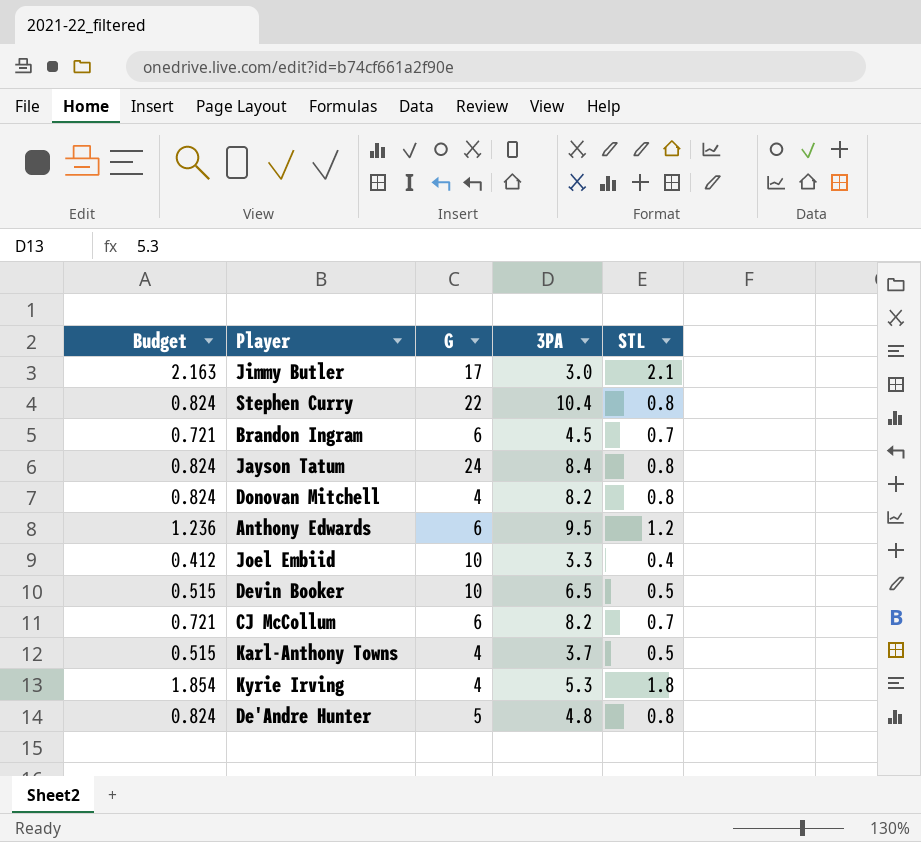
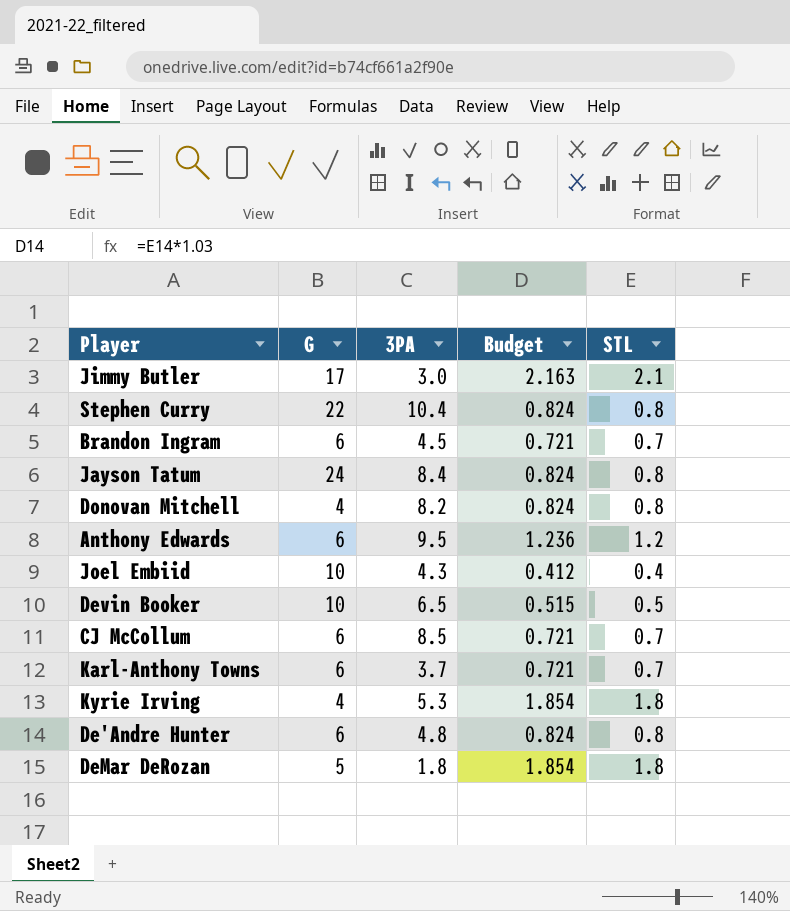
column Budget | position: 1 -> 4
Joel Embiid | 3PA: 3.3 -> 4.3
CJ McCollum | 3PA: 8.2 -> 8.5
Karl-Anthony Towns | G: 4 -> 6
Karl-Anthony Towns | Budget: 0.515 -> 0.721
Karl-Anthony Towns | STL: 0.5 -> 0.7
De'Andre Hunter | G: 5 -> 6
row DeMar DeRozan: none -> 5 | 1.8 | 1.854 | 1.8

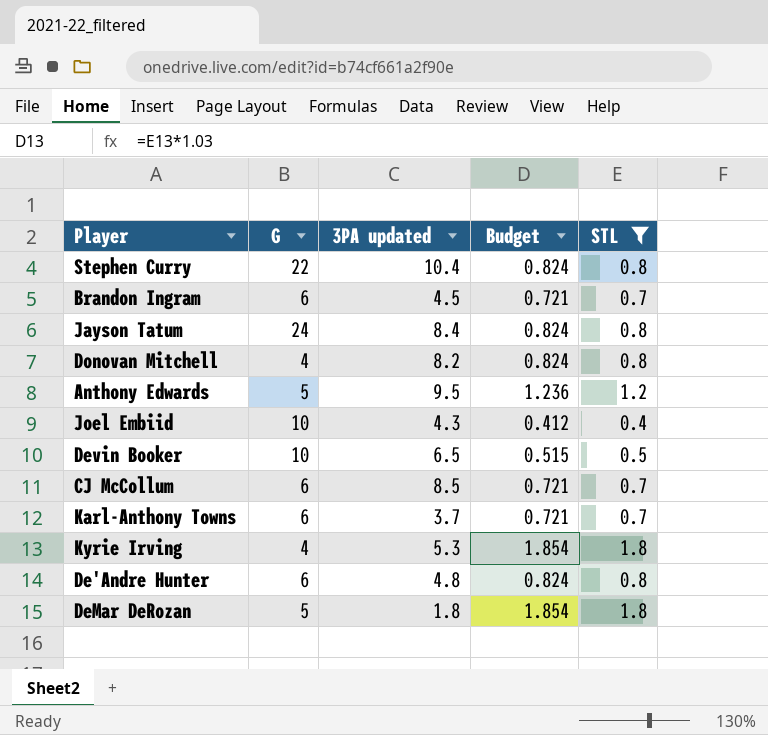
filter: none -> STL != 2.1
column name: 3PA -> 3PA updated
Anthony Edwards | G: 6 -> 5

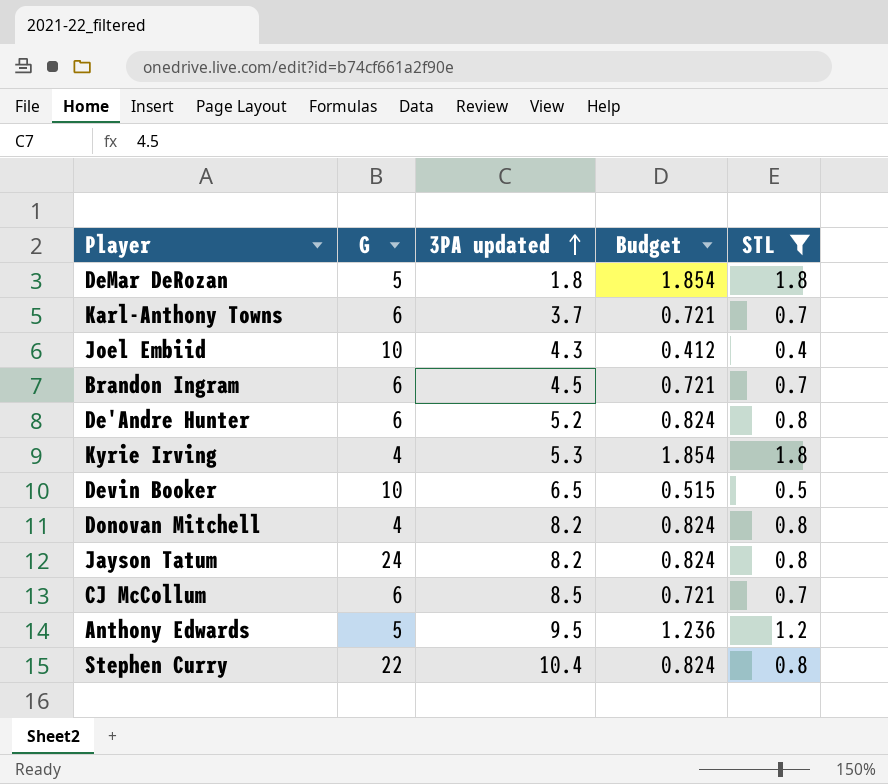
row order: none -> 3PA updated ascending
De'Andre Hunter | 3PA updated: 4.8 -> 5.2
Jayson Tatum | 3PA updated: 8.4 -> 8.2

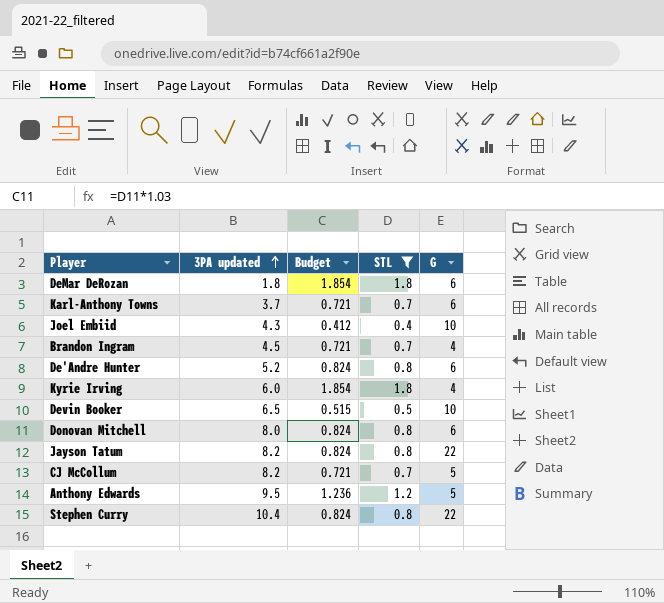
column G | position: 2 -> 5
DeMar DeRozan | G: 5 -> 6
Brandon Ingram | G: 6 -> 4
Kyrie Irving | 3PA updated: 5.3 -> 6.0
Donovan Mitchell | 3PA updated: 8.2 -> 8.0
Donovan Mitchell | G: 4 -> 6
Jayson Tatum | G: 24 -> 22
CJ McCollum | 3PA updated: 8.5 -> 8.2
CJ McCollum | G: 6 -> 5

